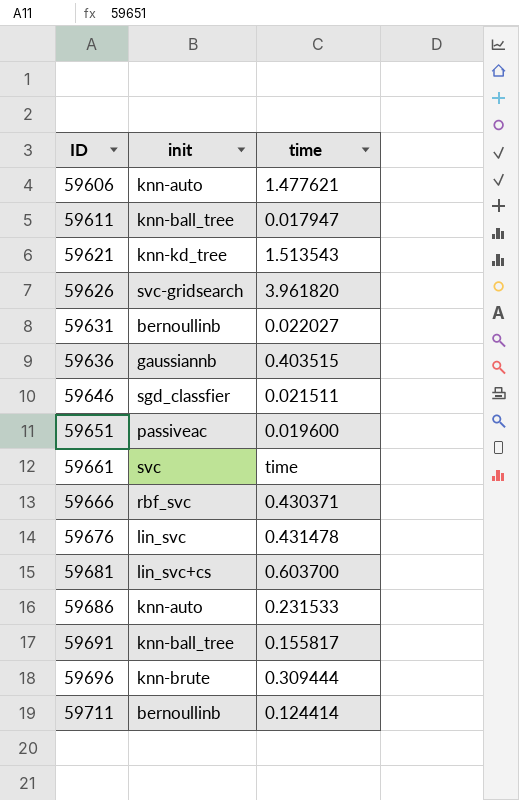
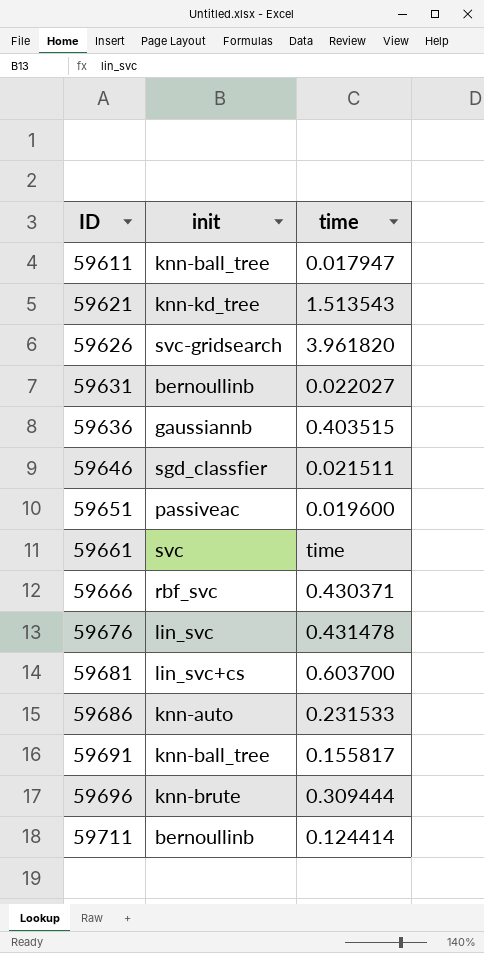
row 59606: knn-auto | 1.477621 -> none

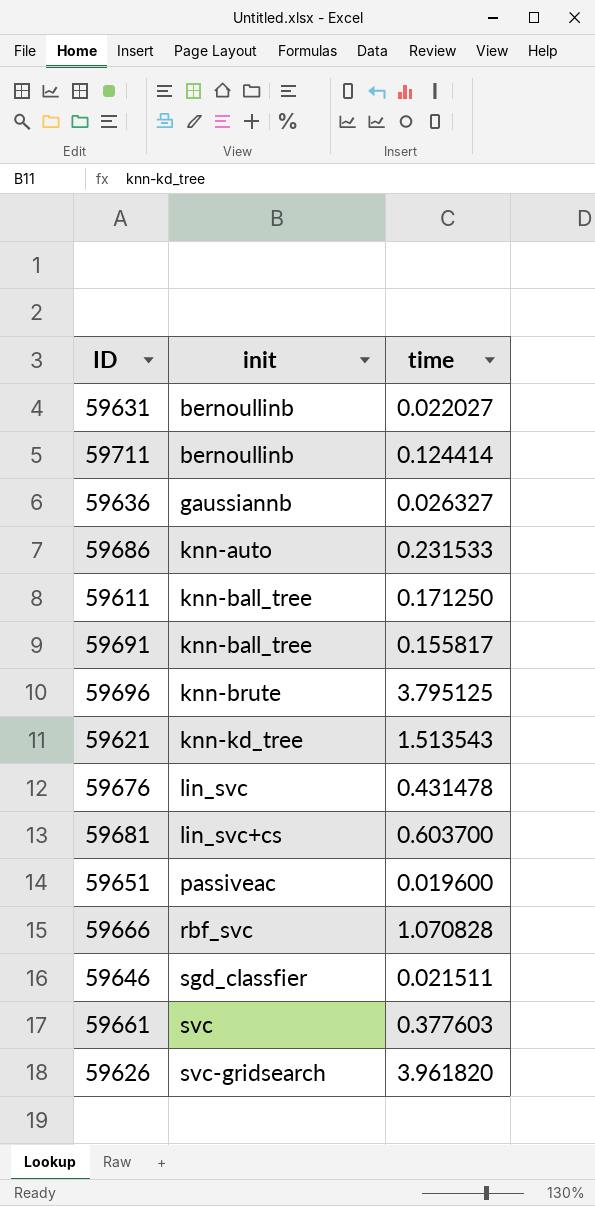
row order: ID ascending -> init ascending
59636 | time: 0.403515 -> 0.026327
59611 | time: 0.017947 -> 0.171250
59696 | time: 0.309444 -> 3.795125
59666 | time: 0.430371 -> 1.070828
59661 | time: time -> 0.377603

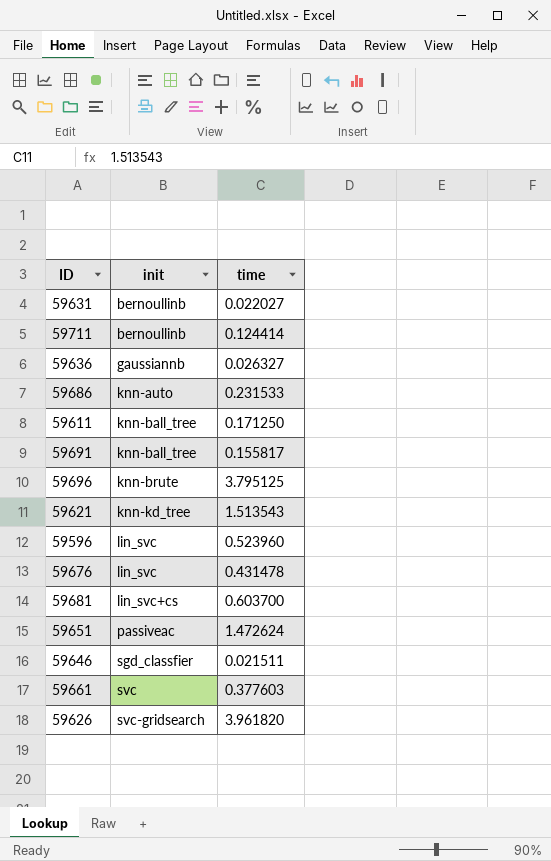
row 59666: rbf_svc | 1.070828 -> none
row 59596: none -> lin_svc | 0.523960
59651 | time: 0.019600 -> 1.472624

